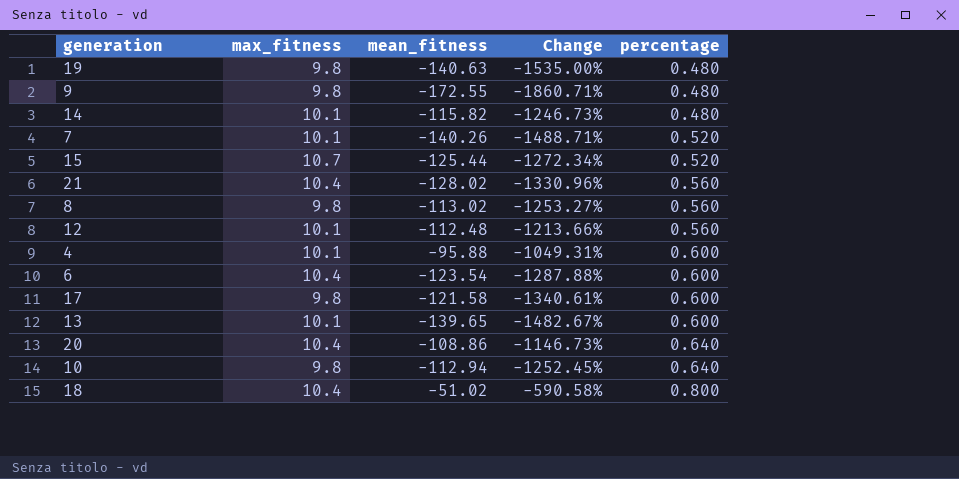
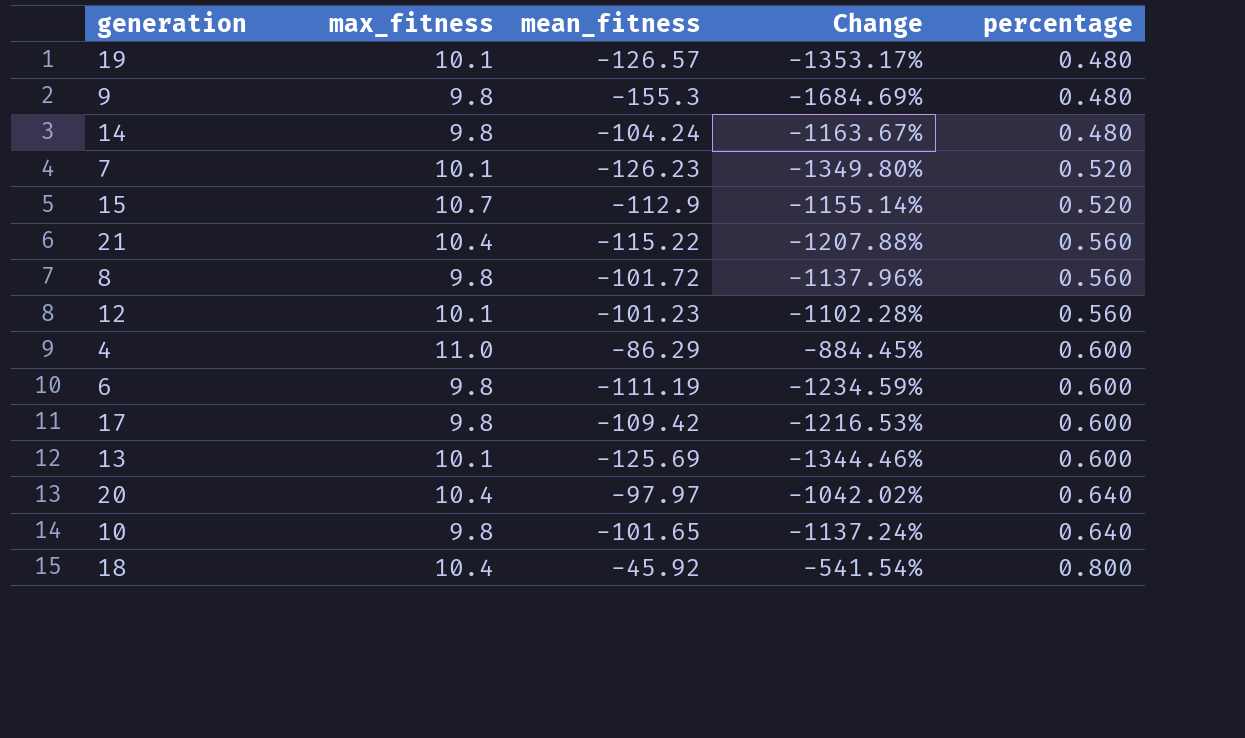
19 | max_fitness: 9.8 -> 10.1
19 | mean_fitness: -140.63 -> -126.57
19 | Change: -1535.00% -> -1353.17%
9 | mean_fitness: -172.55 -> -155.3
9 | Change: -1860.71% -> -1684.69%
14 | max_fitness: 10.1 -> 9.8
14 | mean_fitness: -115.82 -> -104.24
14 | Change: -1246.73% -> -1163.67%
7 | mean_fitness: -140.26 -> -126.23
7 | Change: -1488.71% -> -1349.80%
15 | mean_fitness: -125.44 -> -112.9
15 | Change: -1272.34% -> -1155.14%
21 | mean_fitness: -128.02 -> -115.22
21 | Change: -1330.96% -> -1207.88%
8 | mean_fitness: -113.02 -> -101.72
8 | Change: -1253.27% -> -1137.96%
12 | mean_fitness: -112.48 -> -101.23
12 | Change: -1213.66% -> -1102.28%
4 | max_fitness: 10.1 -> 11.0
4 | mean_fitness: -95.88 -> -86.29
4 | Change: -1049.31% -> -884.45%
6 | max_fitness: 10.4 -> 9.8
6 | mean_fitness: -123.54 -> -111.19
6 | Change: -1287.88% -> -1234.59%
17 | mean_fitness: -121.58 -> -109.42
17 | Change: -1340.61% -> -1216.53%
13 | mean_fitness: -139.65 -> -125.69
13 | Change: -1482.67% -> -1344.46%
20 | mean_fitness: -108.86 -> -97.97
20 | Change: -1146.73% -> -1042.02%
10 | mean_fitness: -112.94 -> -101.65
10 | Change: -1252.45% -> -1137.24%
18 | mean_fitness: -51.02 -> -45.92
18 | Change: -590.58% -> -541.54%

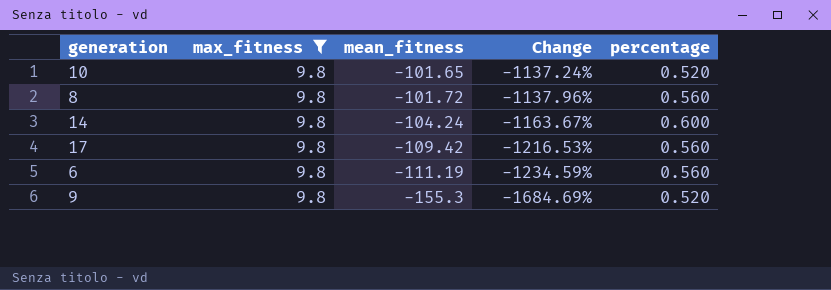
filter: none -> max_fitness = 9.8
row order: percentage ascending -> mean_fitness descending
10 | percentage: 0.640 -> 0.520
14 | percentage: 0.480 -> 0.600
17 | percentage: 0.600 -> 0.560
6 | percentage: 0.600 -> 0.560
9 | percentage: 0.480 -> 0.520

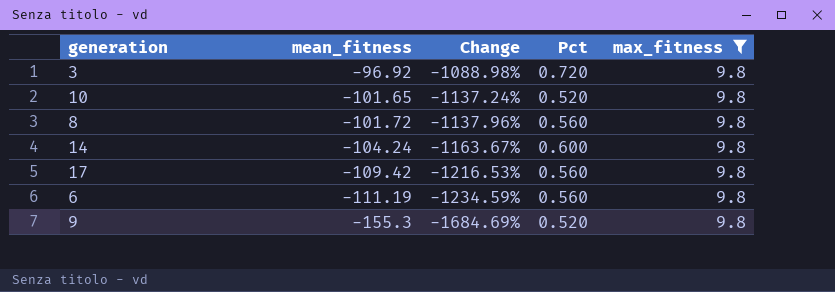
column name: percentage -> Pct
column max_fitness | position: 2 -> 5
row 3: none -> -96.92 | -1088.98% | 0.720 | 9.8

